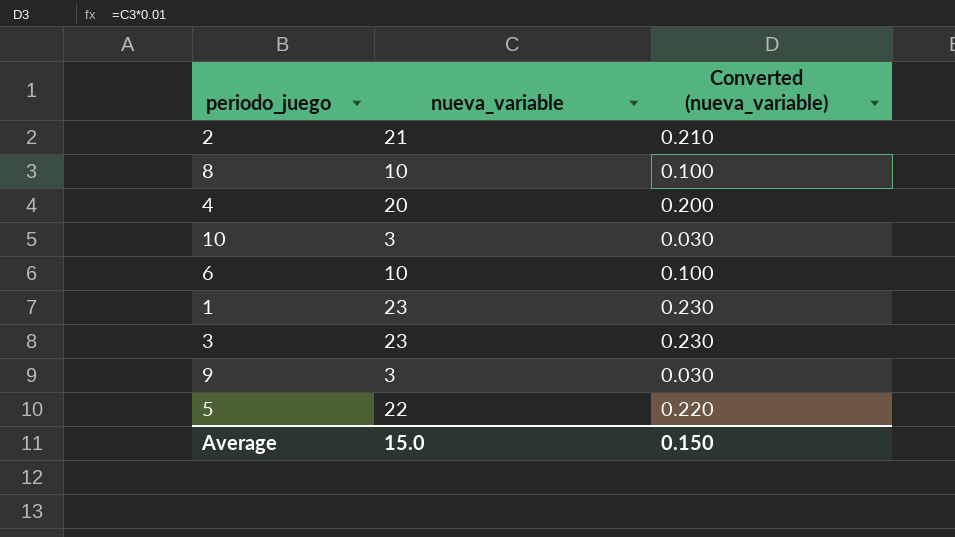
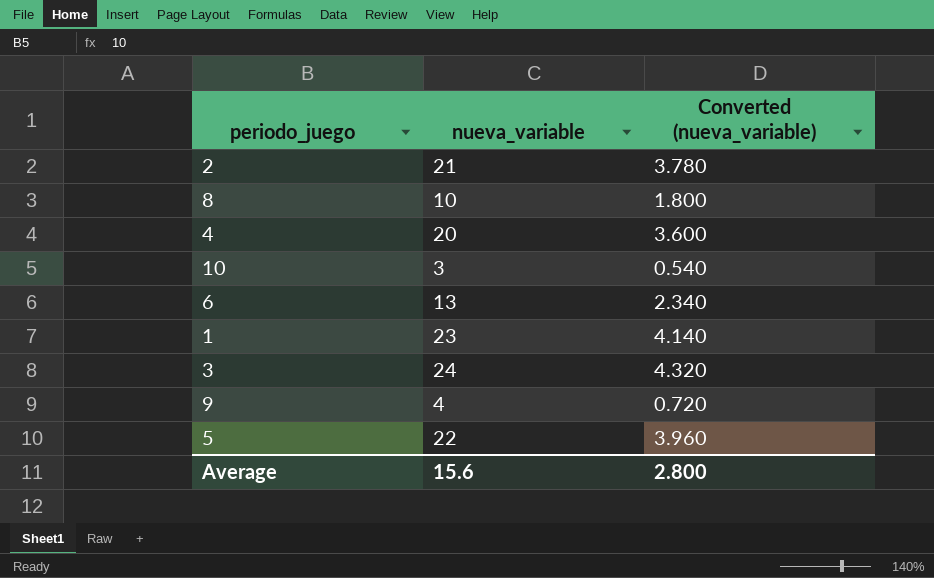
column Converted (nueva_variable) | formula: [nueva_variable] * 0.01 -> [nueva_variable] * 0.18
6 | nueva_variable: 10 -> 13
3 | nueva_variable: 23 -> 24
9 | nueva_variable: 3 -> 4
Average | nueva_variable: 15.0 -> 15.6
Average | Converted (nueva_variable): 0.150 -> 2.800

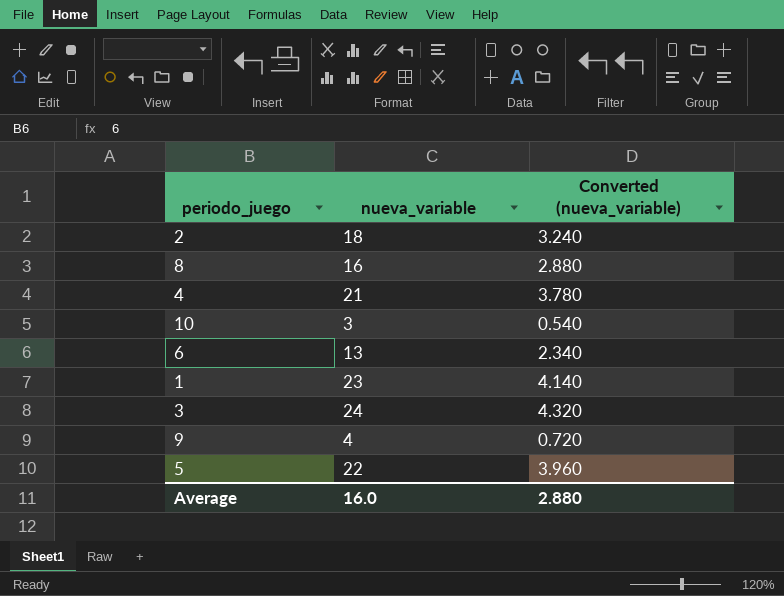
2 | nueva_variable: 21 -> 18
2 | Converted (nueva_variable): 3.780 -> 3.240
8 | nueva_variable: 10 -> 16
8 | Converted (nueva_variable): 1.800 -> 2.880
4 | nueva_variable: 20 -> 21
4 | Converted (nueva_variable): 3.600 -> 3.780
Average | nueva_variable: 15.6 -> 16.0
Average | Converted (nueva_variable): 2.800 -> 2.880

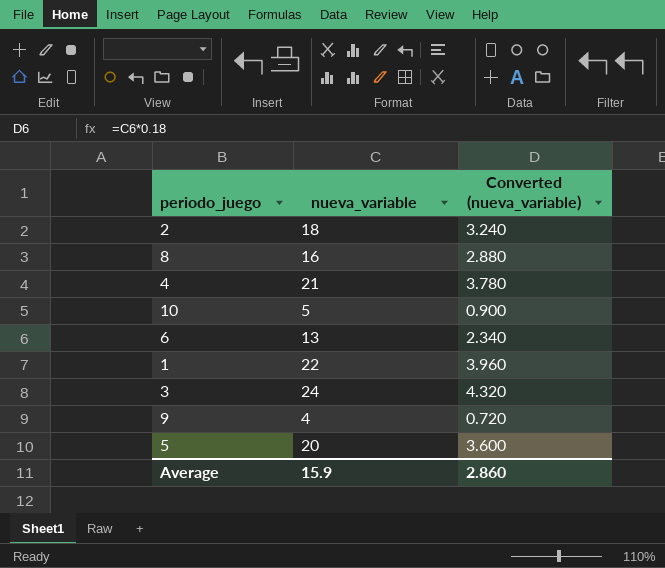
10 | nueva_variable: 3 -> 5
10 | Converted (nueva_variable): 0.540 -> 0.900
1 | nueva_variable: 23 -> 22
1 | Converted (nueva_variable): 4.140 -> 3.960
5 | nueva_variable: 22 -> 20
5 | Converted (nueva_variable): 3.960 -> 3.600
Average | nueva_variable: 16.0 -> 15.9
Average | Converted (nueva_variable): 2.880 -> 2.860

